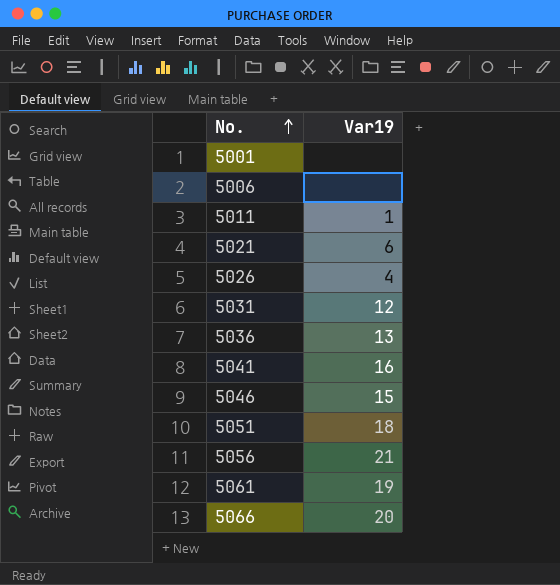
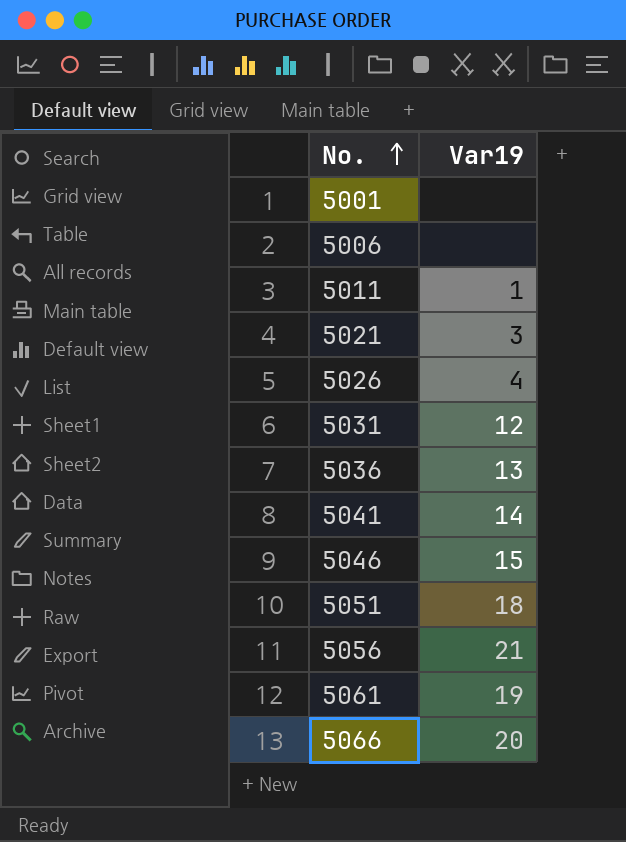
5021 | Var19: 6 -> 3
5041 | Var19: 16 -> 14

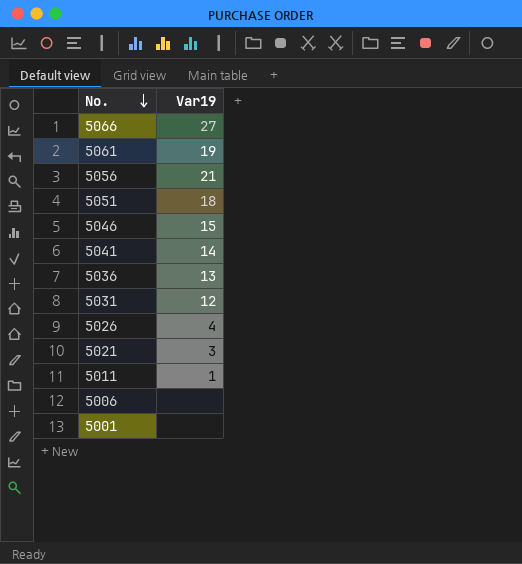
row order: No. ascending -> No. descending
5066 | Var19: 20 -> 27

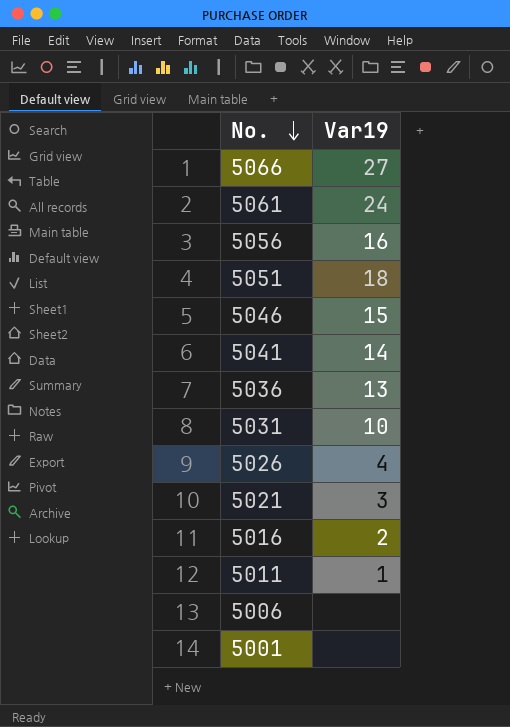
5061 | Var19: 19 -> 24
5056 | Var19: 21 -> 16
5031 | Var19: 12 -> 10
row 5016: none -> 2

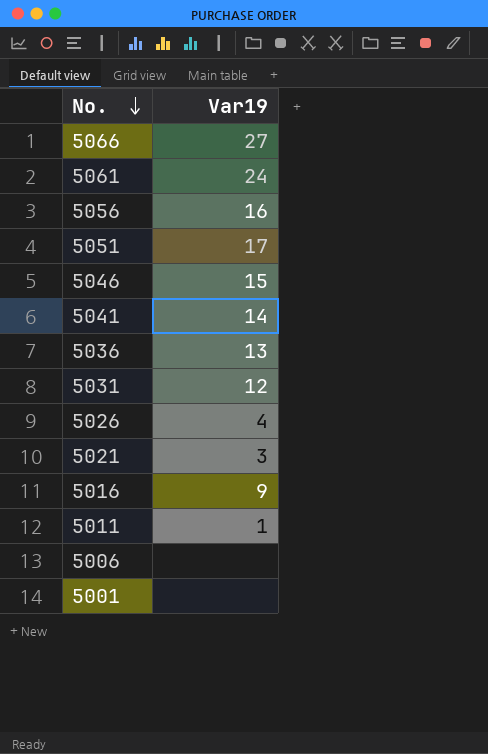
5051 | Var19: 18 -> 17
5031 | Var19: 10 -> 12
5016 | Var19: 2 -> 9

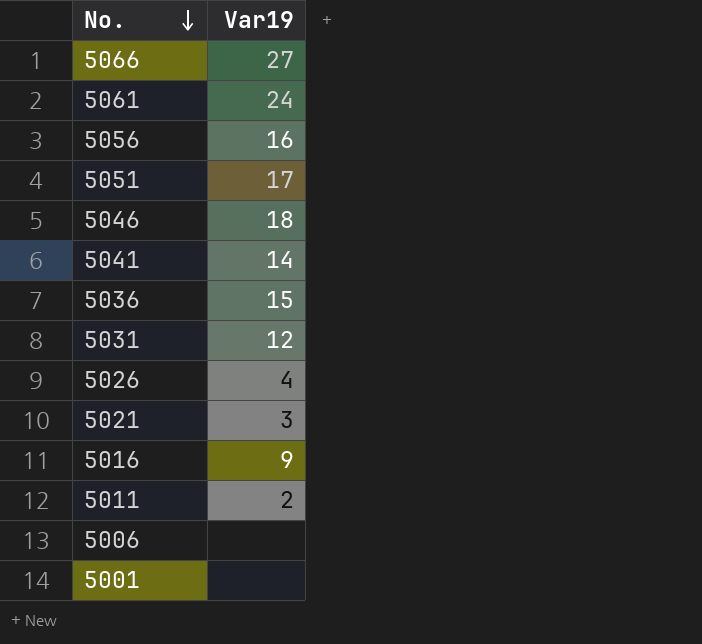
5046 | Var19: 15 -> 18
5036 | Var19: 13 -> 15
5011 | Var19: 1 -> 2

